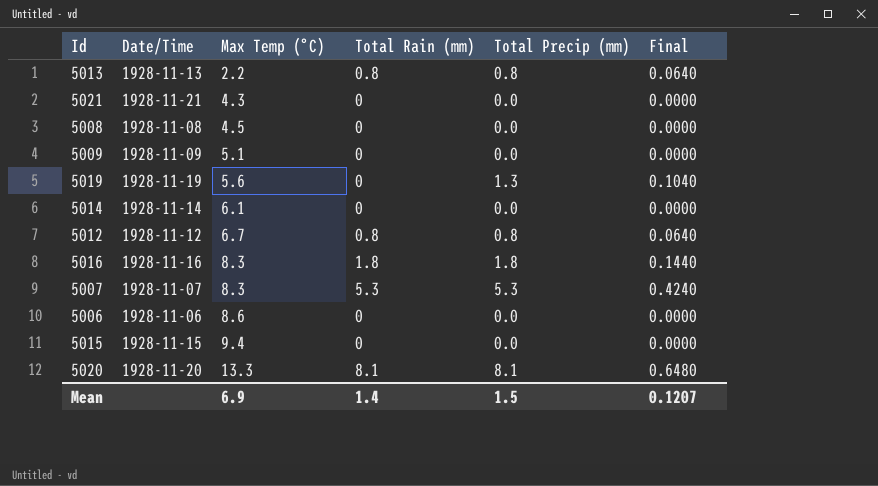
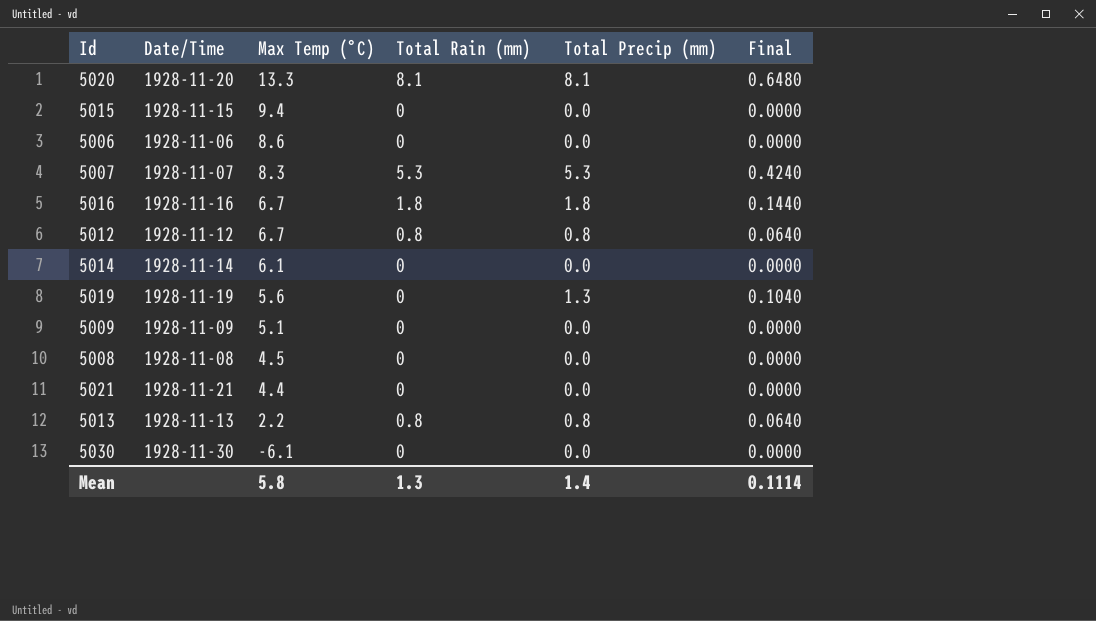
row order: Max Temp (°C) ascending -> Max Temp (°C) descending
5016 | Max Temp (°C): 8.3 -> 6.7
5021 | Max Temp (°C): 4.3 -> 4.4
row 5030: none -> 1928-11-30 | -6.1 | 0 | 0.0 | 0.0000
Mean | Max Temp (°C): 6.9 -> 5.8
Mean | Total Rain (mm): 1.4 -> 1.3
Mean | Total Precip (mm): 1.5 -> 1.4
Mean | Final: 0.1207 -> 0.1114

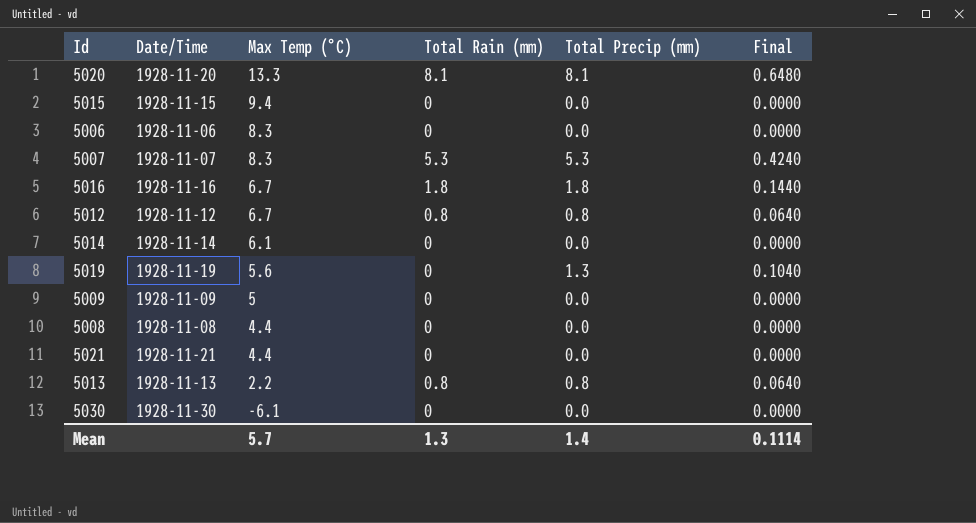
5006 | Max Temp (°C): 8.6 -> 8.3
5009 | Max Temp (°C): 5.1 -> 5
5008 | Max Temp (°C): 4.5 -> 4.4
Mean | Max Temp (°C): 5.8 -> 5.7

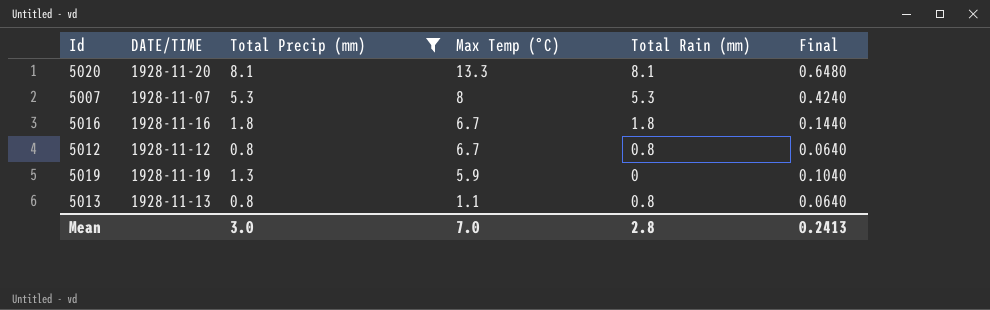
filter: none -> Total Precip (mm) != 0.0
column name: Date/Time -> DATE/TIME
column Total Precip (mm) | position: 5 -> 3
5007 | Max Temp (°C): 8.3 -> 8
5019 | Max Temp (°C): 5.6 -> 5.9
5013 | Max Temp (°C): 2.2 -> 1.1
Mean | Total Precip (mm): 1.4 -> 3.0
Mean | Max Temp (°C): 5.7 -> 7.0
Mean | Total Rain (mm): 1.3 -> 2.8
Mean | Final: 0.1114 -> 0.2413

